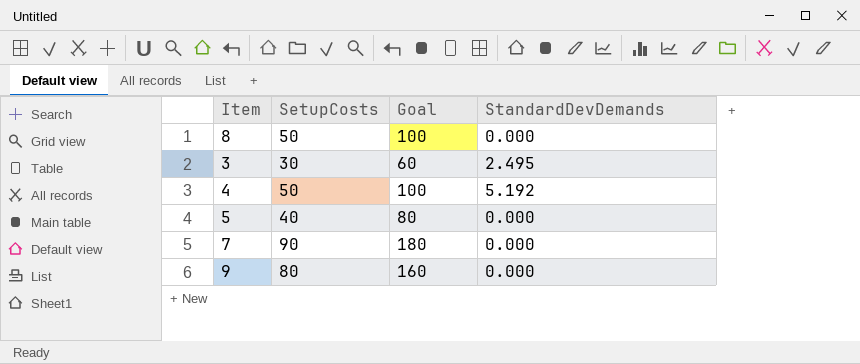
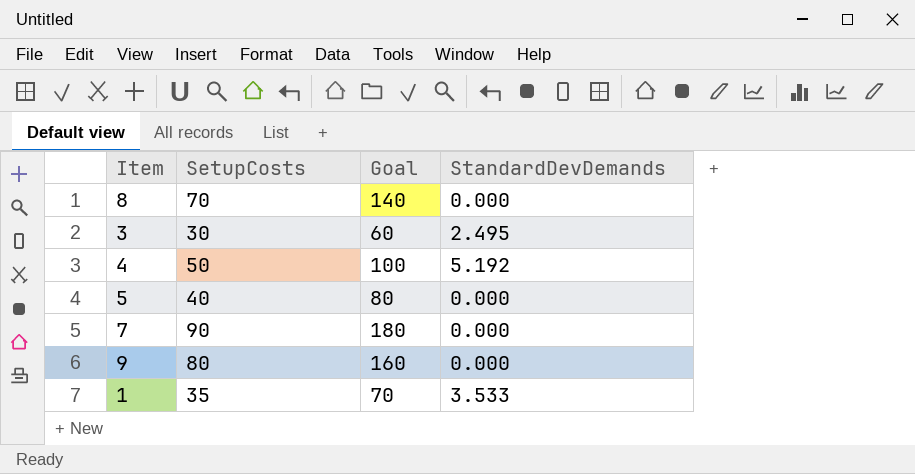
8 | SetupCosts: 50 -> 70
8 | Goal: 100 -> 140
row 1: none -> 35 | 70 | 3.533

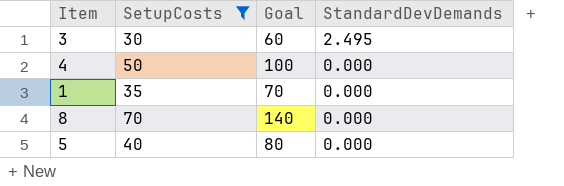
filter: none -> SetupCosts <= 70
row order: none -> StandardDevDemands descending
4 | StandardDevDemands: 5.192 -> 0.000
1 | StandardDevDemands: 3.533 -> 0.000

